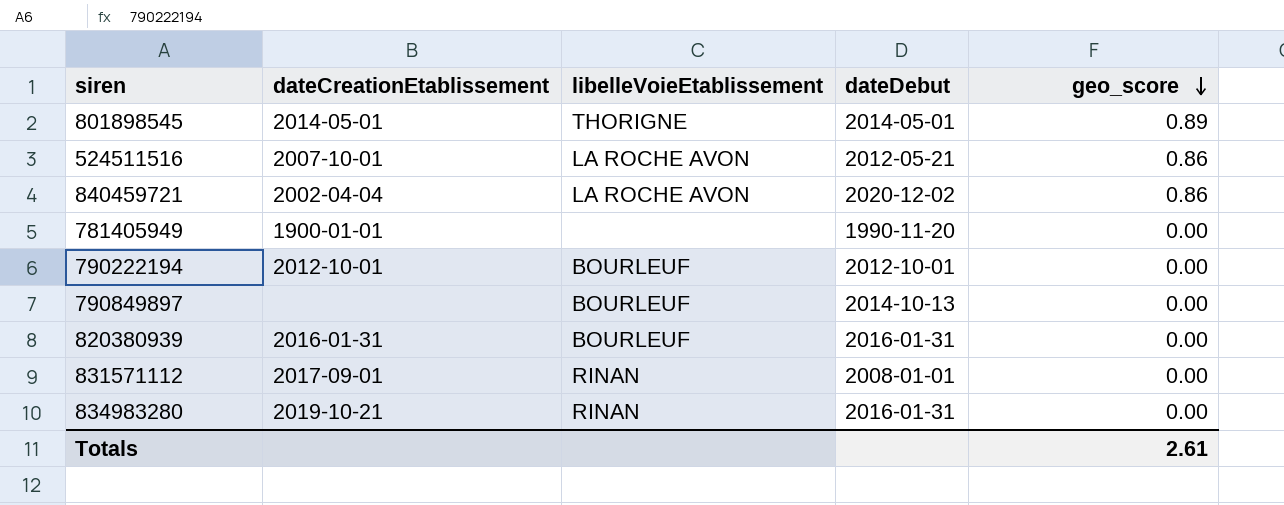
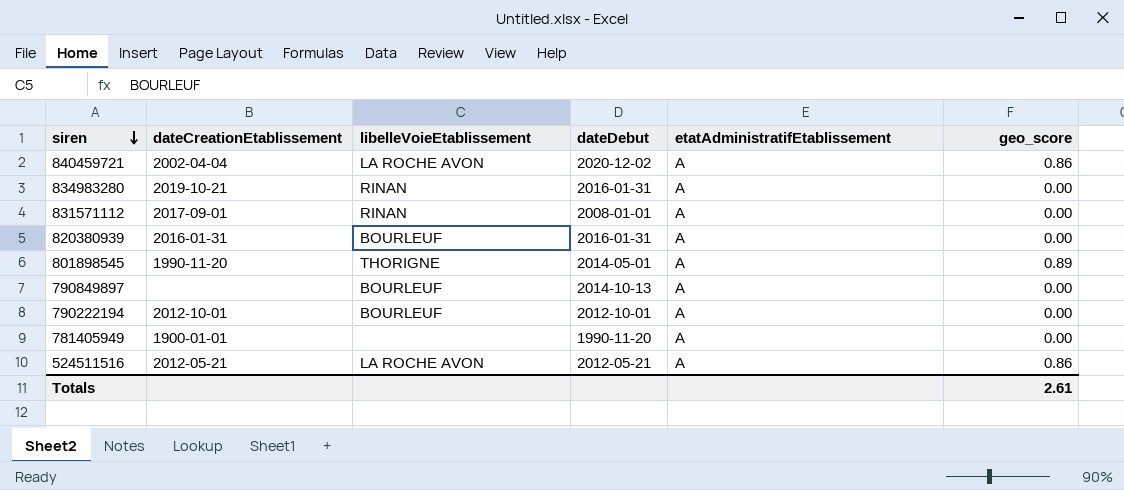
row order: geo_score descending -> siren descending
column etatAdministratifEtablissement | position: none -> 5
801898545 | dateCreationEtablissement: 2014-05-01 -> 1990-11-20
524511516 | dateCreationEtablissement: 2007-10-01 -> 2012-05-21

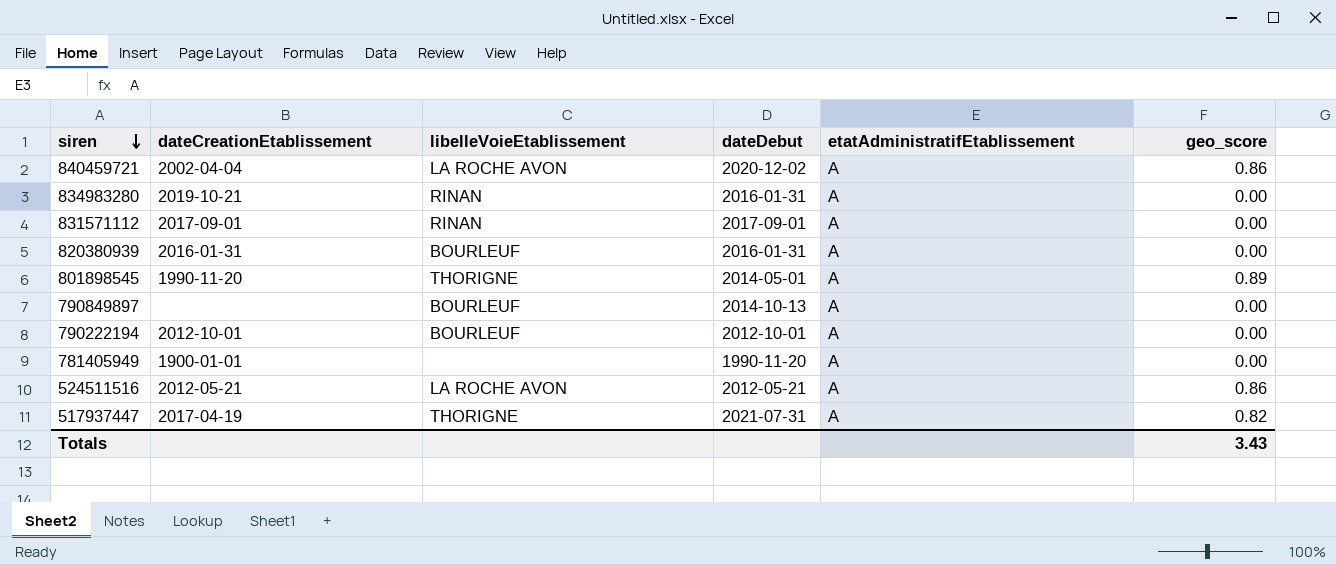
831571112 | dateDebut: 2008-01-01 -> 2017-09-01
row 517937447: none -> 2017-04-19 | THORIGNE | 2021-07-31 | A | 0.82
Totals | geo_score: 2.61 -> 3.43

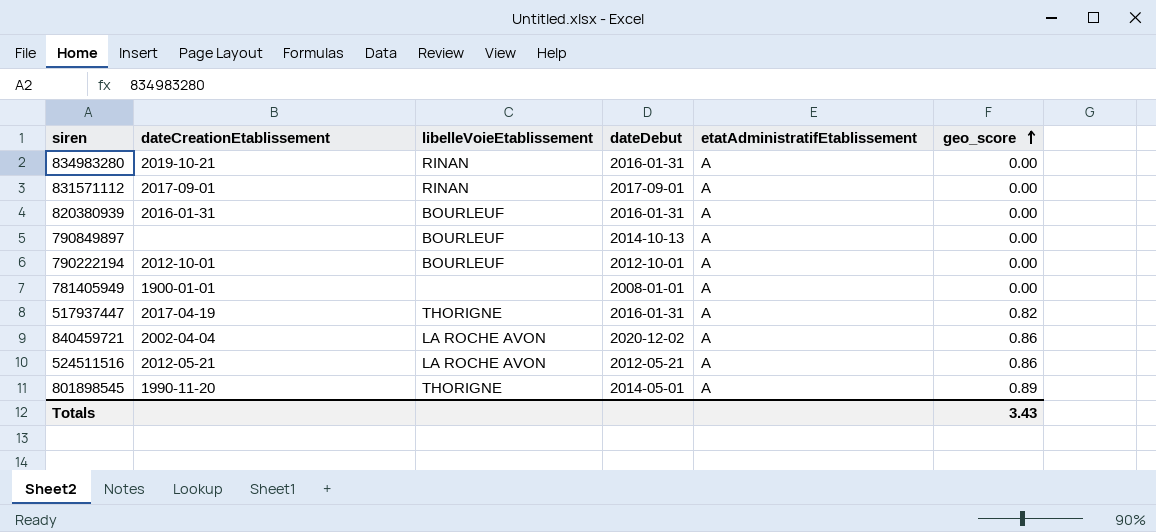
row order: siren descending -> geo_score ascending
781405949 | dateDebut: 1990-11-20 -> 2008-01-01
517937447 | dateDebut: 2021-07-31 -> 2016-01-31

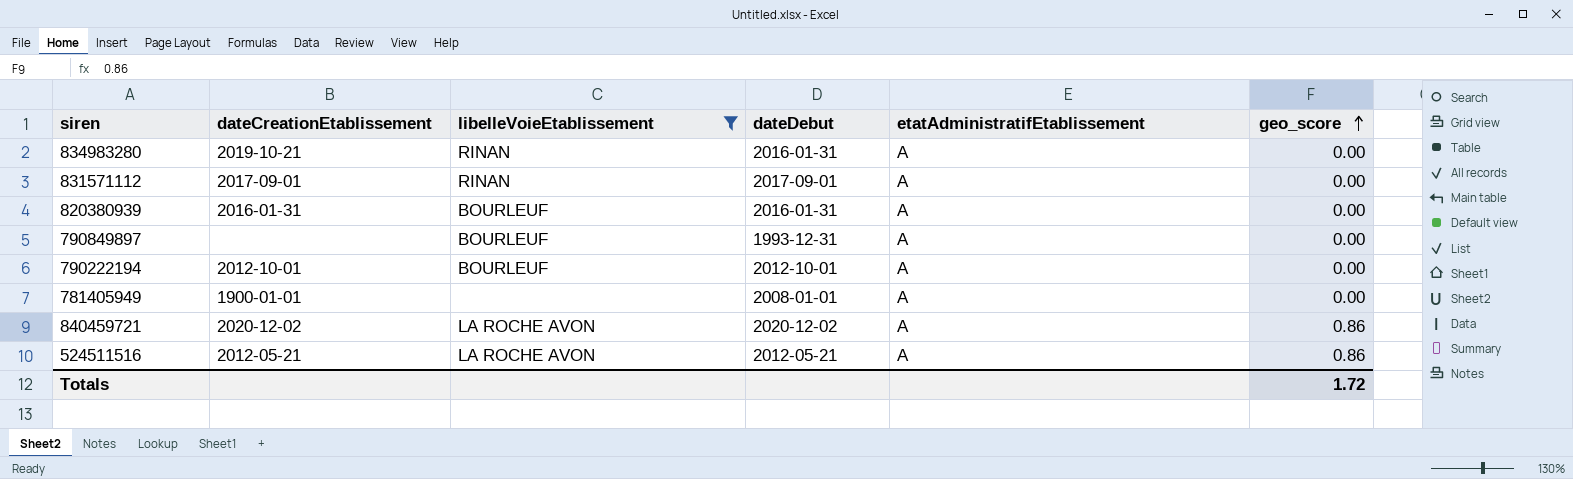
filter: none -> libelleVoieEtablissement != THORIGNE
790849897 | dateDebut: 2014-10-13 -> 1993-12-31
840459721 | dateCreationEtablissement: 2002-04-04 -> 2020-12-02
Totals | geo_score: 3.43 -> 1.72

